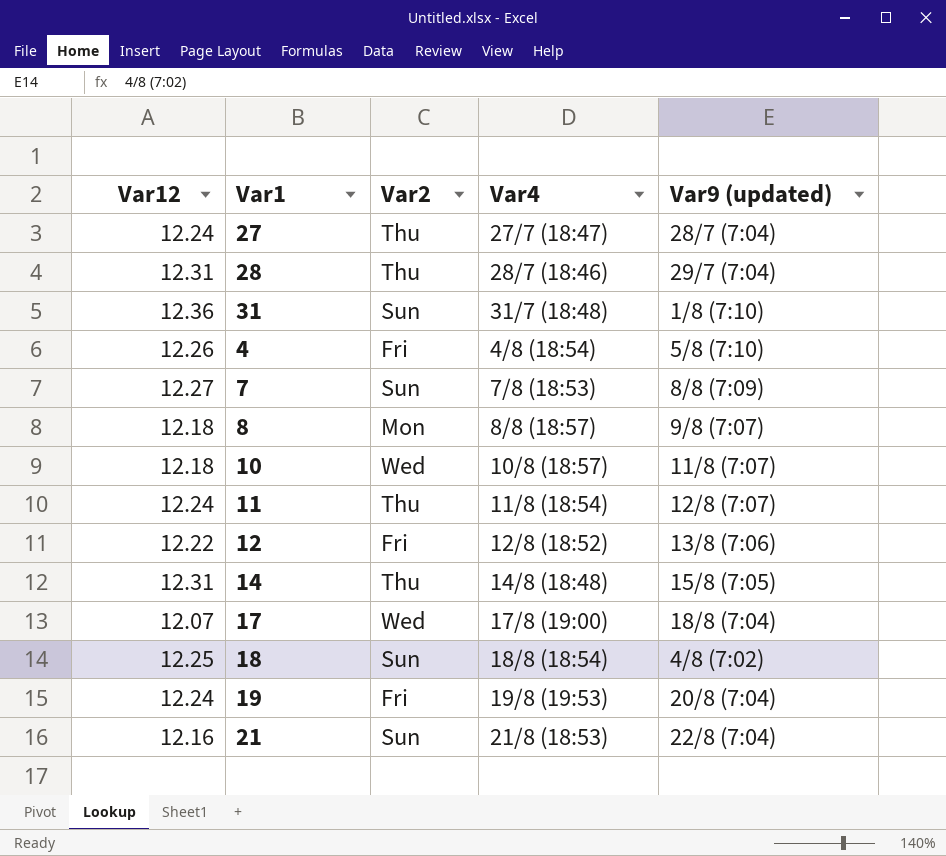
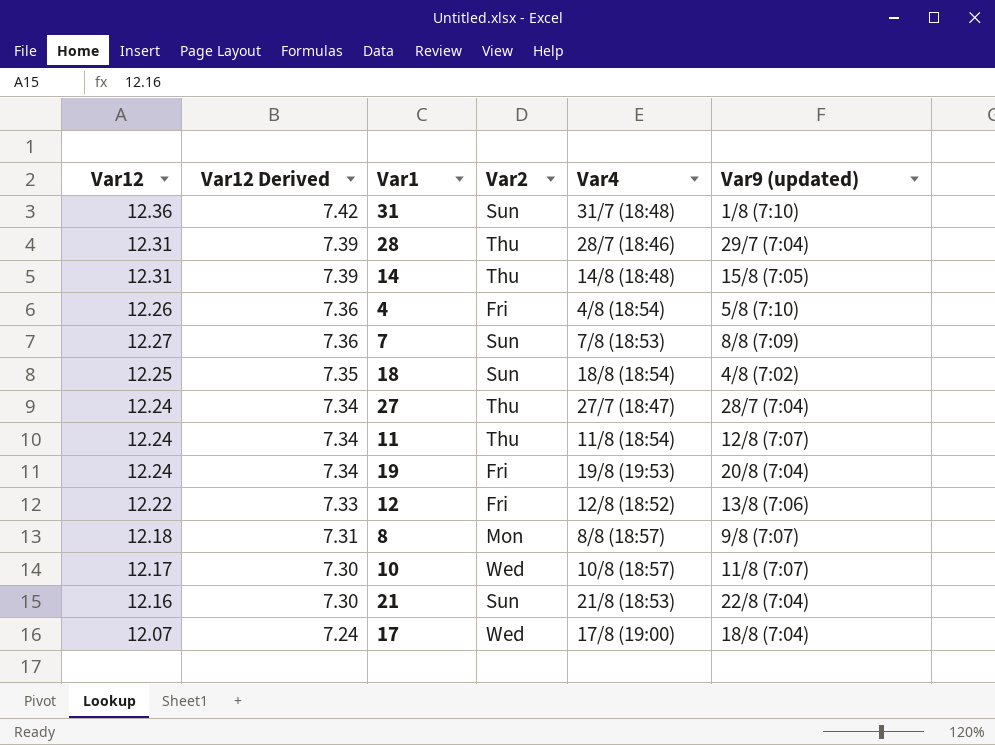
row order: none -> Var12 Derived descending
column Var12 Derived | formula: none -> [Var12] * 0.6
10 | Var12: 12.18 -> 12.17

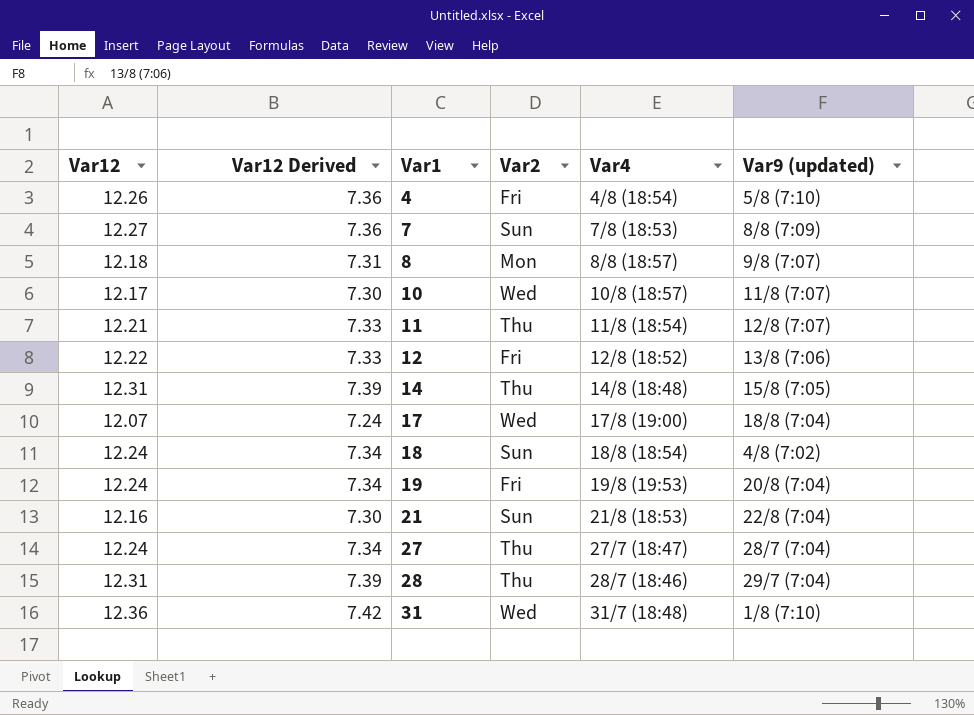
row order: Var12 Derived descending -> Var1 ascending
11 | Var12: 12.24 -> 12.21
11 | Var12 Derived: 7.34 -> 7.33
18 | Var12: 12.25 -> 12.24
18 | Var12 Derived: 7.35 -> 7.34
31 | Var2: Sun -> Wed

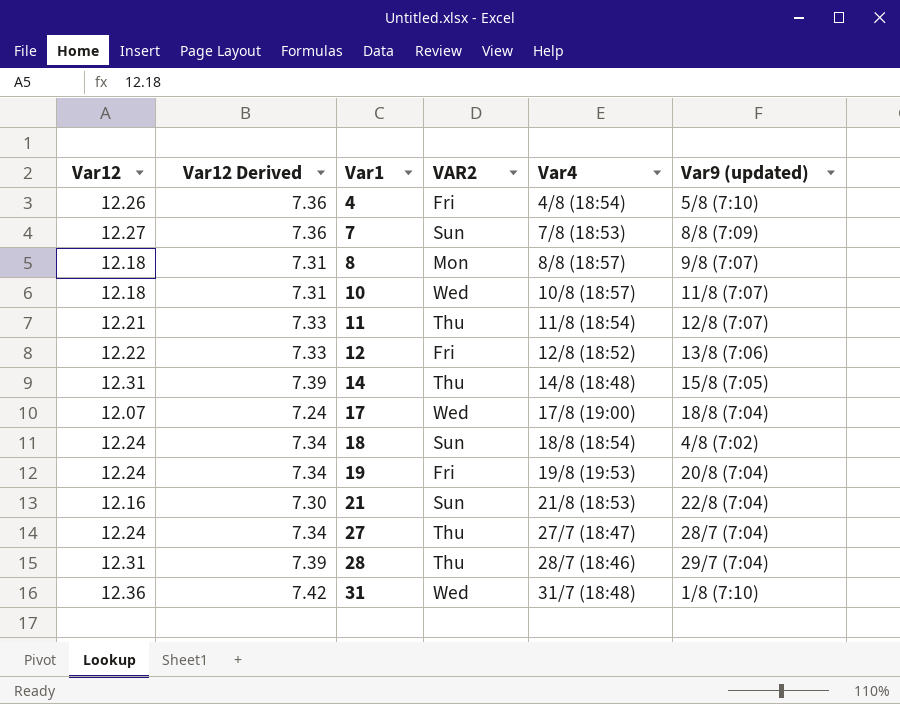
column name: Var2 -> VAR2
10 | Var12: 12.17 -> 12.18
10 | Var12 Derived: 7.30 -> 7.31

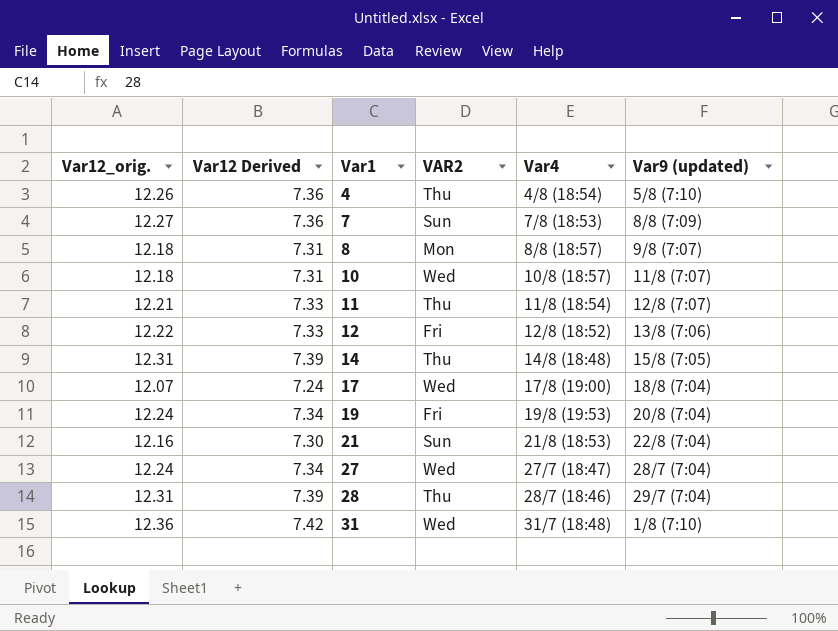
column name: Var12 -> Var12_orig.
row 18: 12.24 | 7.34 | Sun | 18/8 (18:54) | 4/8 (7:02) -> none
4 | VAR2: Fri -> Thu
27 | VAR2: Thu -> Wed

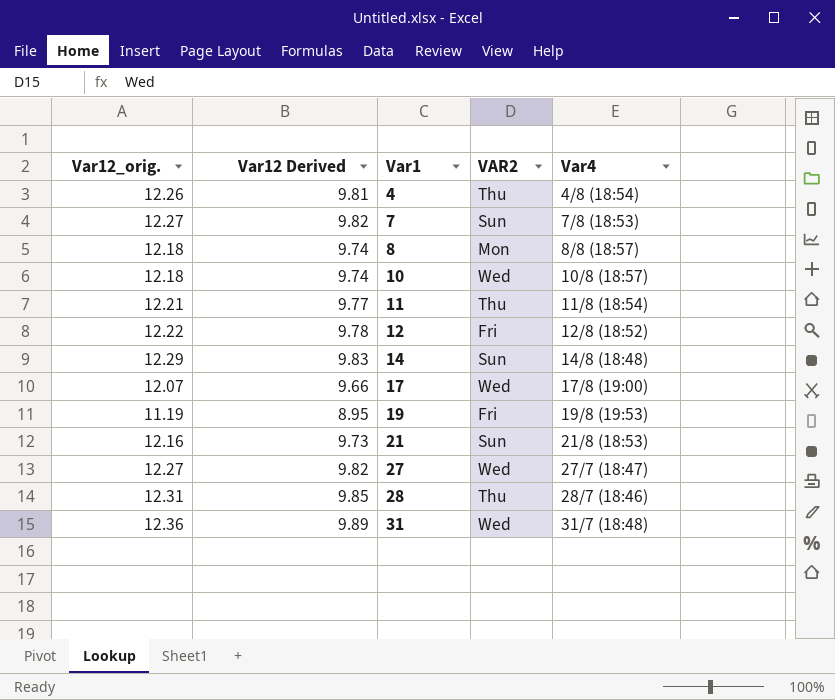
column Var9 (updated) | position: 6 -> none
column Var12 Derived | formula: [Var12_orig.] * 0.6 -> [Var12_orig.] * 0.8
14 | Var12_orig.: 12.31 -> 12.29
14 | VAR2: Thu -> Sun
19 | Var12_orig.: 12.24 -> 11.19
27 | Var12_orig.: 12.24 -> 12.27

